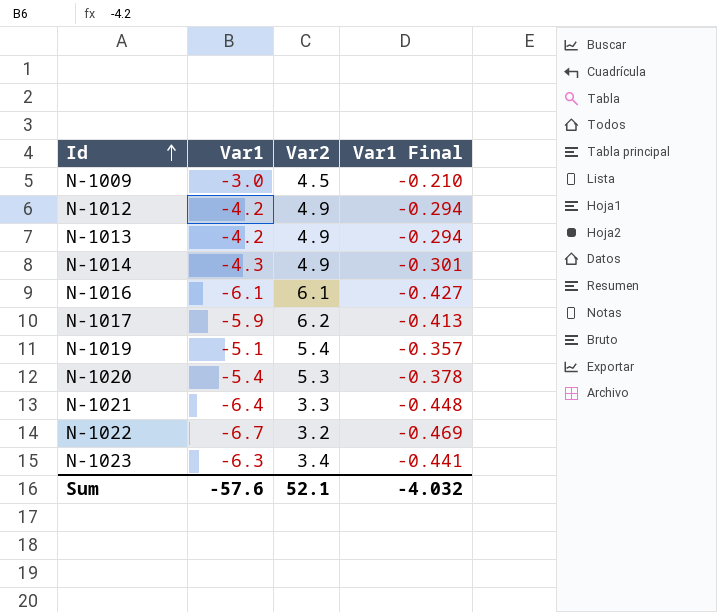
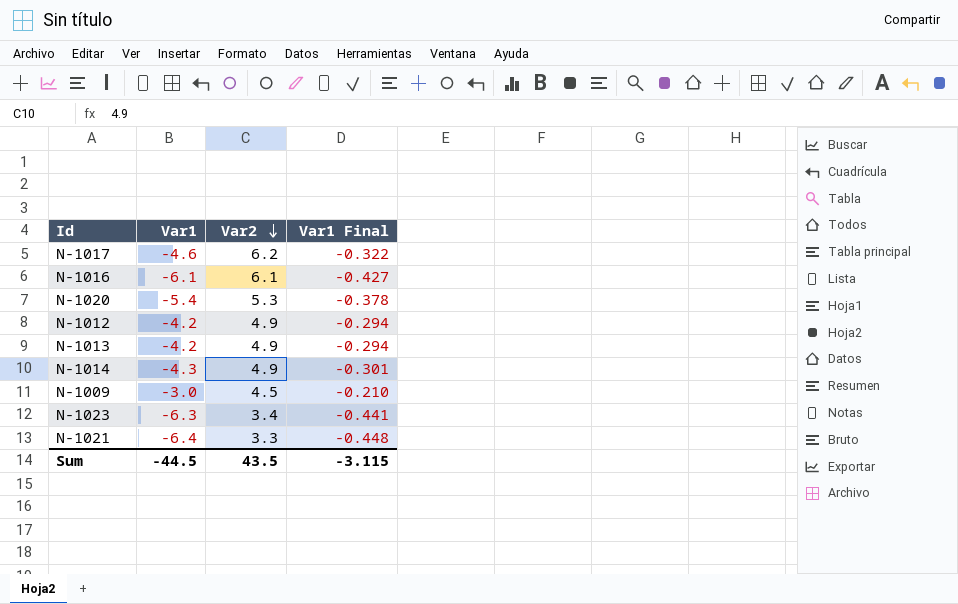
row order: Id ascending -> Var2 descending
row N-1019: -5.1 | 5.4 | -0.357 -> none
row N-1022: -6.7 | 3.2 | -0.469 -> none
N-1017 | Var1: -5.9 -> -4.6
N-1017 | Var1 Final: -0.413 -> -0.322
Sum | Var1: -57.6 -> -44.5
Sum | Var2: 52.1 -> 43.5
Sum | Var1 Final: -4.032 -> -3.115

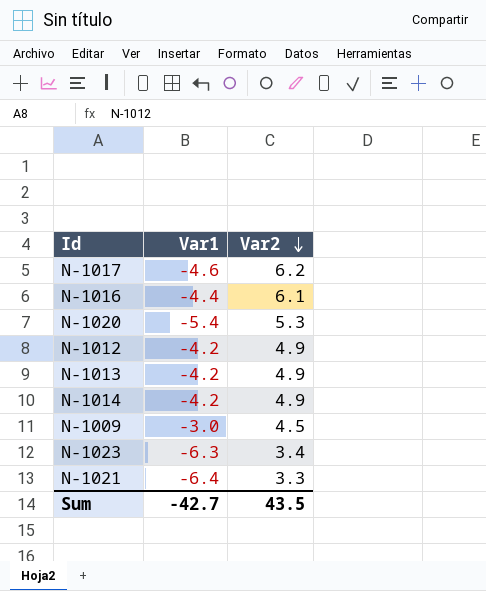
column Var1 Final | formula: [Var1] * 0.07 -> none
N-1016 | Var1: -6.1 -> -4.4
N-1014 | Var1: -4.3 -> -4.2
Sum | Var1: -44.5 -> -42.7

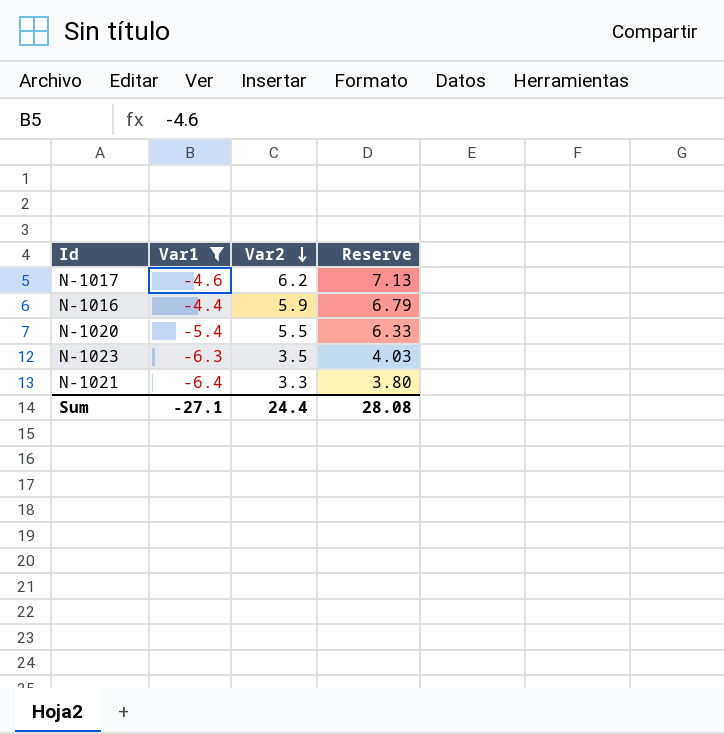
filter: none -> Var1 <= -4.4
column Reserve | formula: none -> [Var2] * 1.15
N-1016 | Var2: 6.1 -> 5.9
N-1020 | Var2: 5.3 -> 5.5
N-1023 | Var2: 3.4 -> 3.5
Sum | Var1: -42.7 -> -27.1
Sum | Var2: 43.5 -> 24.4

